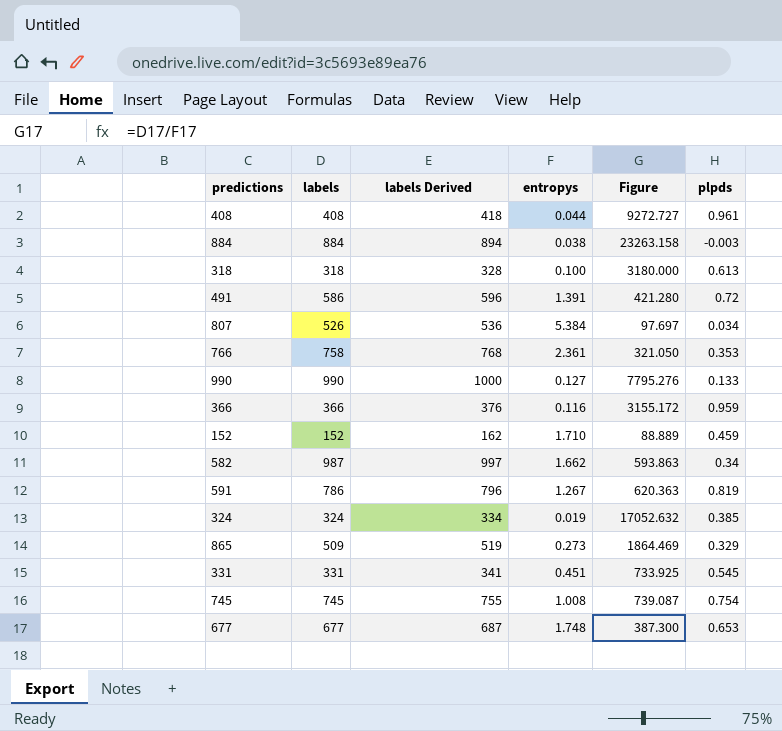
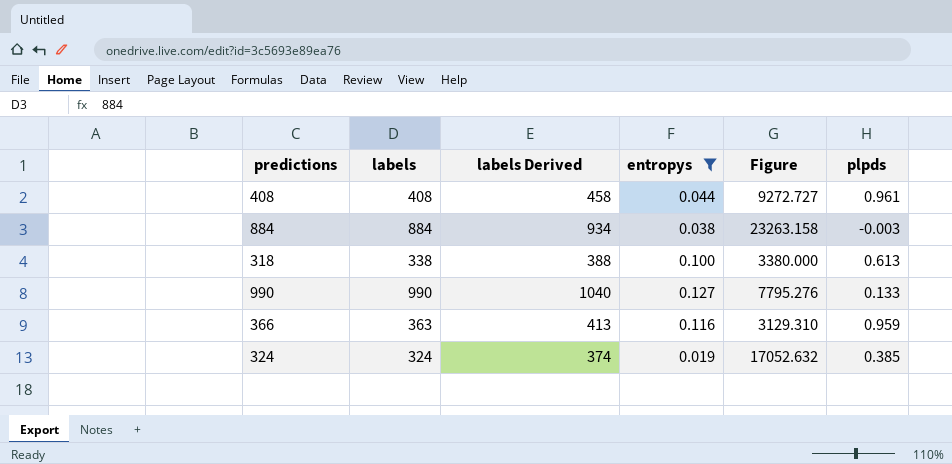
filter: none -> entropys <= 0.127
column labels Derived | formula: [labels] + 10 -> [labels] + 50
318 | labels: 318 -> 338
318 | Figure: 3180.000 -> 3380.000
366 | labels: 366 -> 363
366 | Figure: 3155.172 -> 3129.310

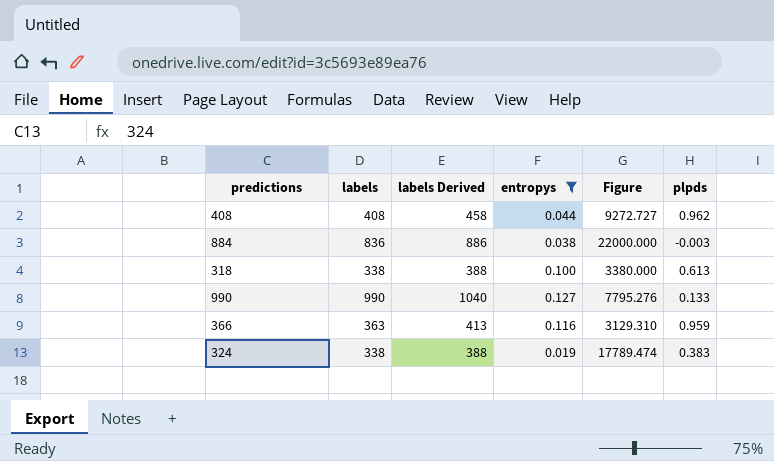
408 | plpds: 0.961 -> 0.962
884 | labels: 884 -> 836
884 | labels Derived: 934 -> 886
884 | Figure: 23263.158 -> 22000.000
324 | labels: 324 -> 338
324 | labels Derived: 374 -> 388
324 | Figure: 17052.632 -> 17789.474
324 | plpds: 0.385 -> 0.383

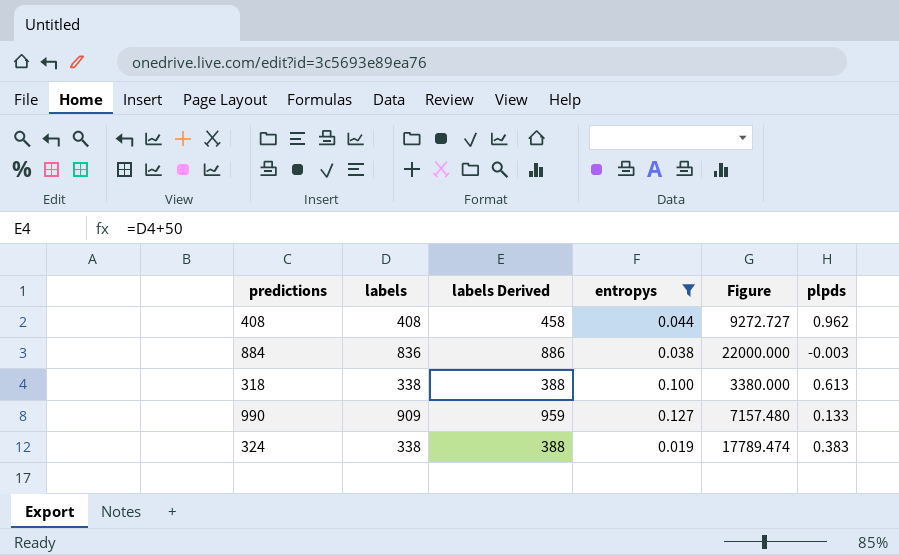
row 366: 363 | 413 | 0.116 | 3129.310 | 0.959 -> none
990 | labels: 990 -> 909
990 | labels Derived: 1040 -> 959
990 | Figure: 7795.276 -> 7157.480

